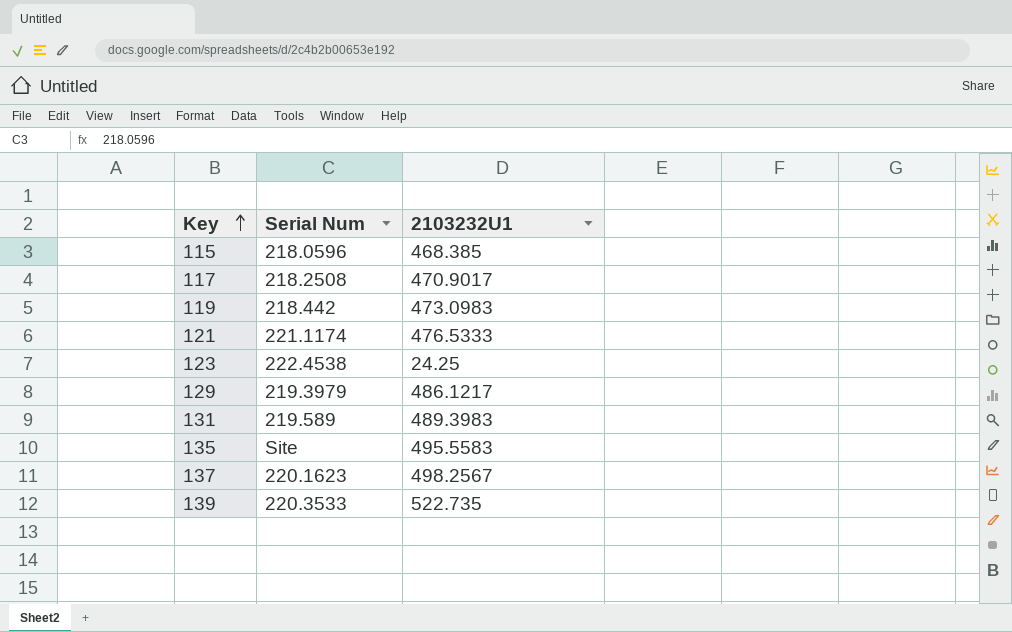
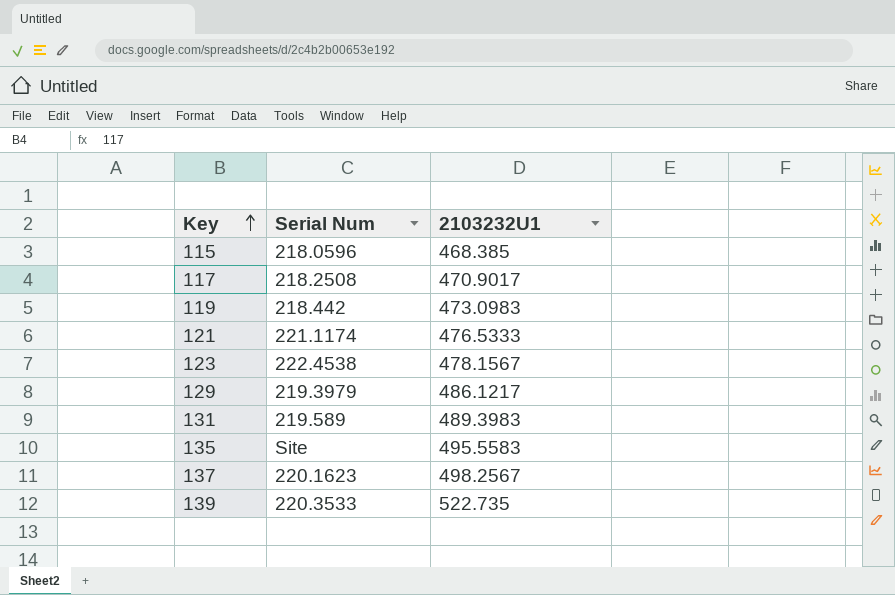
123 | 2103232U1: 24.25 -> 478.1567

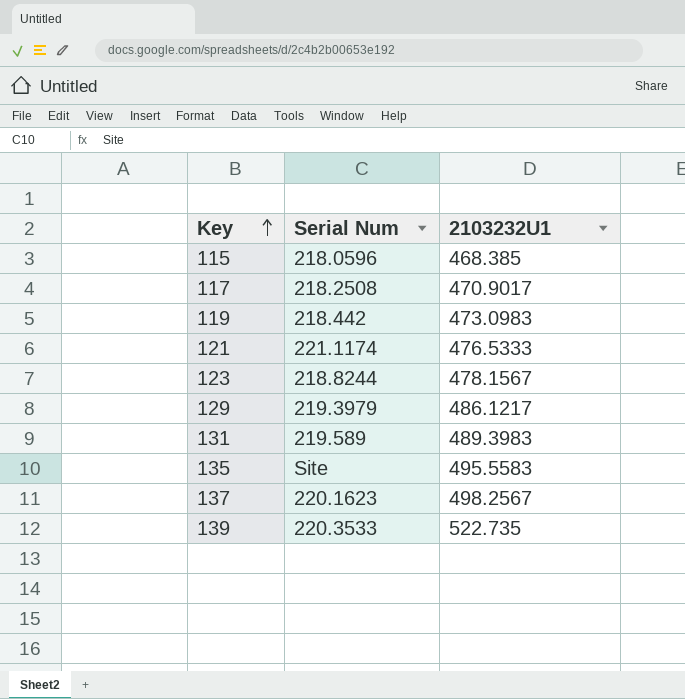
123 | Serial Num: 222.4538 -> 218.8244

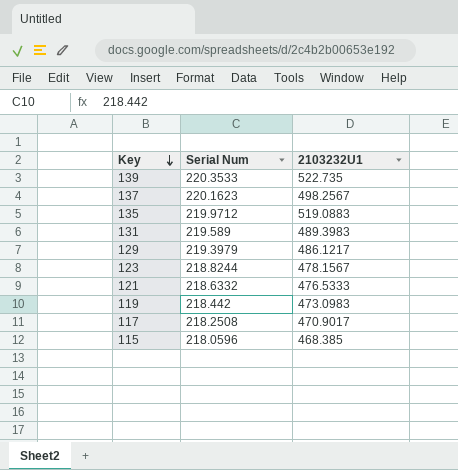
row order: Key ascending -> Key descending
135 | Serial Num: Site -> 219.9712
135 | 2103232U1: 495.5583 -> 519.0883
121 | Serial Num: 221.1174 -> 218.6332

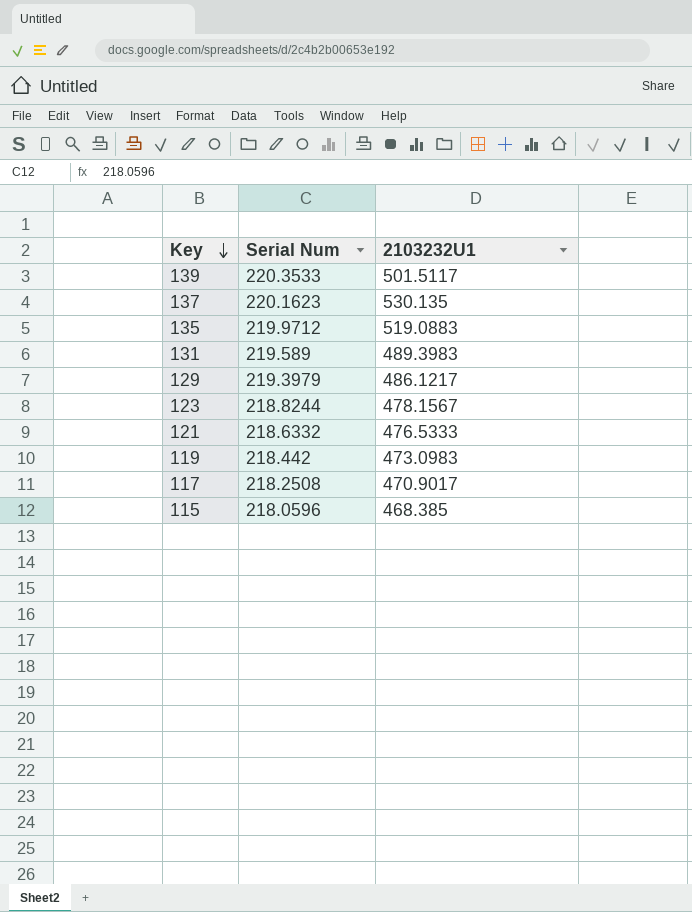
139 | 2103232U1: 522.735 -> 501.5117
137 | 2103232U1: 498.2567 -> 530.135

